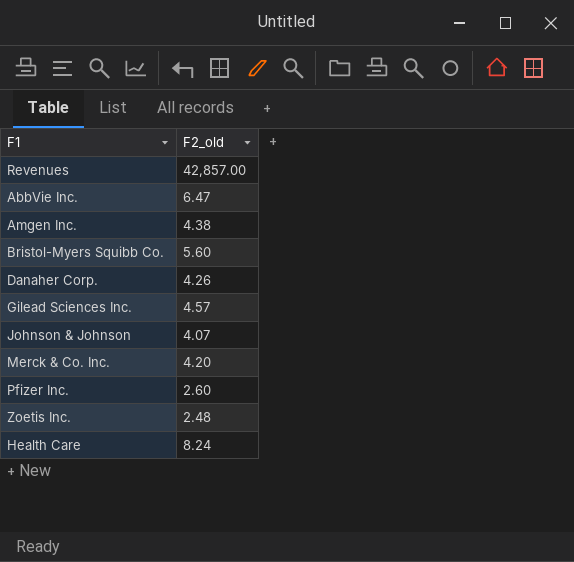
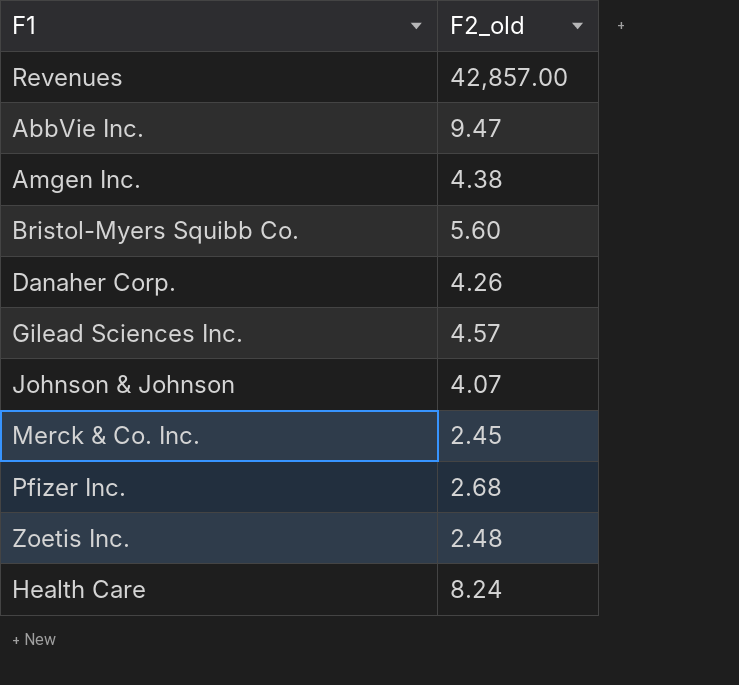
AbbVie Inc. | F2_old: 6.47 -> 9.47
Merck & Co. Inc. | F2_old: 4.20 -> 2.45
Pfizer Inc. | F2_old: 2.60 -> 2.68

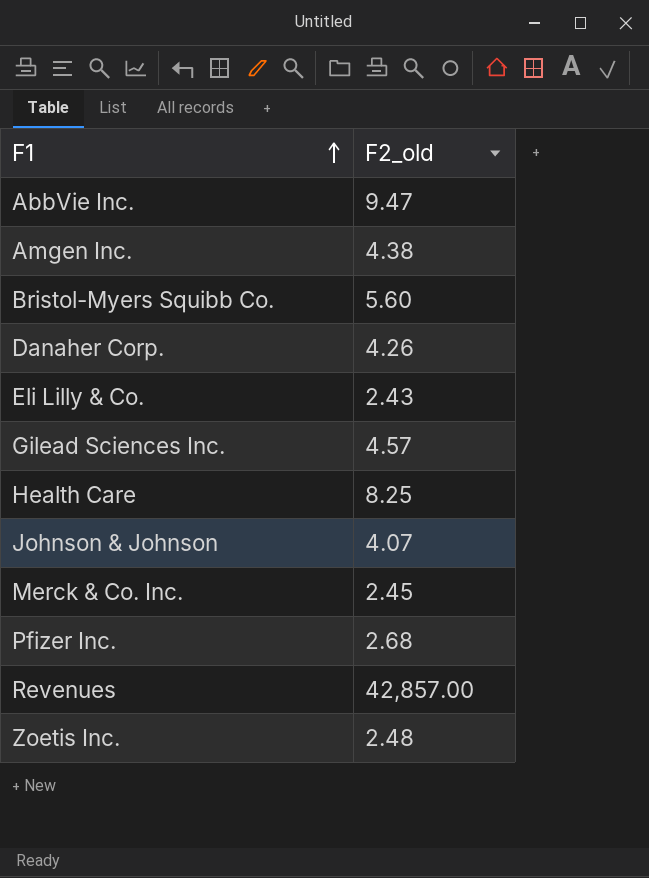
row order: none -> F1 ascending
row Eli Lilly & Co.: none -> 2.43
Health Care | F2_old: 8.24 -> 8.25

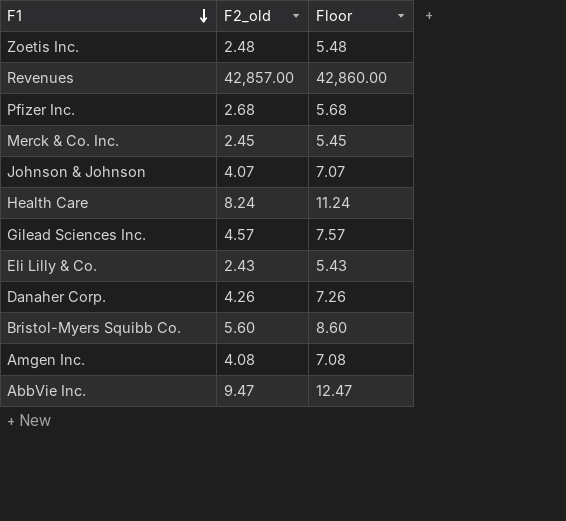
row order: F1 ascending -> F1 descending
column Floor | formula: none -> [F2_old] + 3
Health Care | F2_old: 8.25 -> 8.24
Amgen Inc. | F2_old: 4.38 -> 4.08

